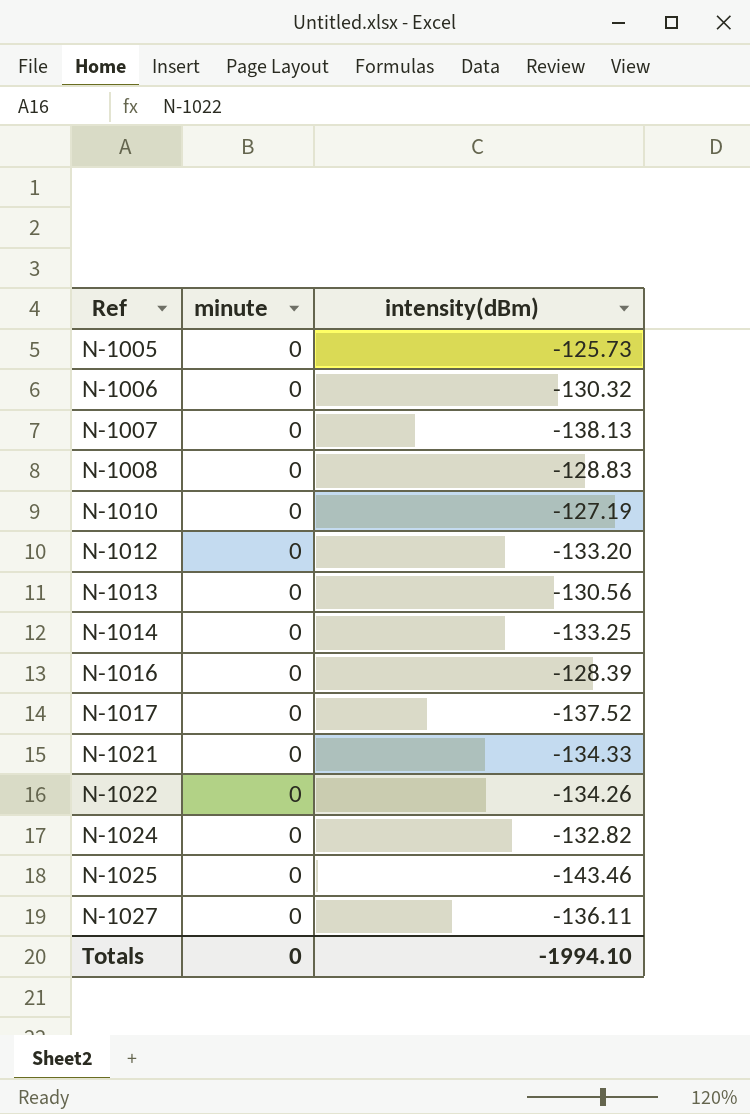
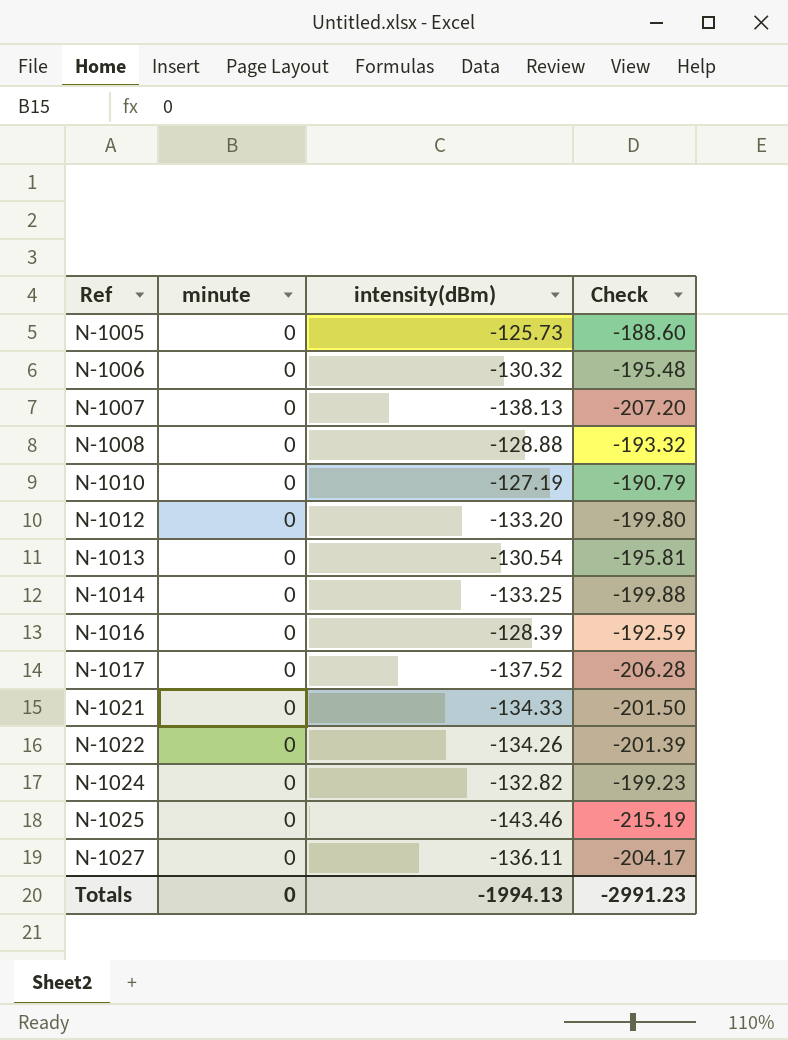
column Check | formula: none -> [intensity(dBm)] * 1.5
N-1008 | intensity(dBm): -128.83 -> -128.88
N-1013 | intensity(dBm): -130.56 -> -130.54
Totals | intensity(dBm): -1994.10 -> -1994.13

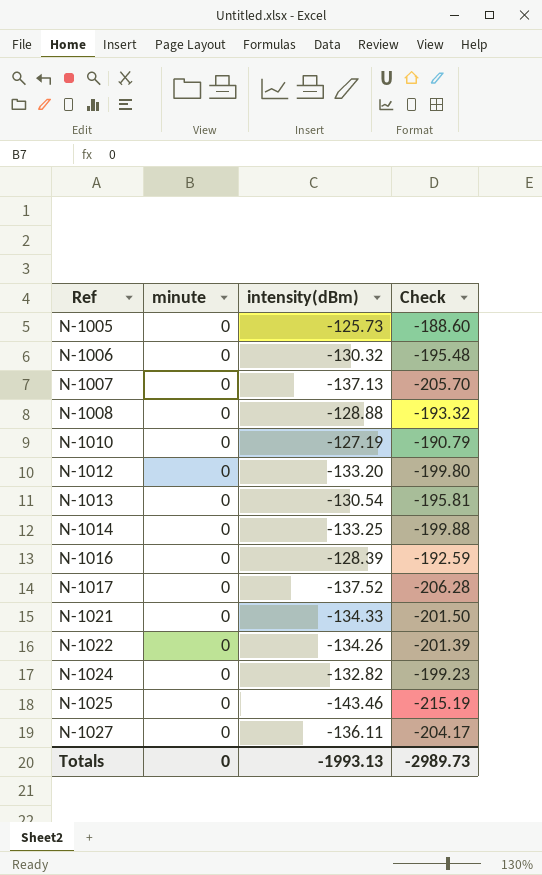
N-1007 | intensity(dBm): -138.13 -> -137.13
N-1007 | Check: -207.20 -> -205.70
Totals | intensity(dBm): -1994.13 -> -1993.13
Totals | Check: -2991.23 -> -2989.73

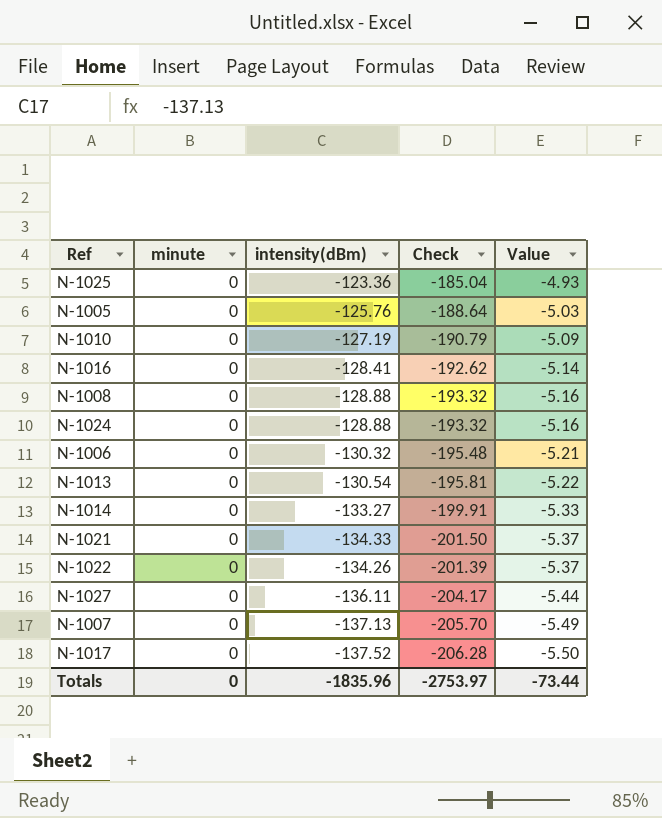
row order: Ref ascending -> Value descending
column Value | formula: none -> [intensity(dBm)] * 0.04
row N-1012: 0 | -133.20 | -199.80 -> none
N-1025 | intensity(dBm): -143.46 -> -123.36
N-1025 | Check: -215.19 -> -185.04
N-1005 | intensity(dBm): -125.73 -> -125.76
N-1005 | Check: -188.60 -> -188.64
N-1016 | intensity(dBm): -128.39 -> -128.41
N-1016 | Check: -192.59 -> -192.62
N-1024 | intensity(dBm): -132.82 -> -128.88
N-1024 | Check: -199.23 -> -193.32
N-1014 | intensity(dBm): -133.25 -> -133.27
N-1014 | Check: -199.88 -> -199.91
Totals | intensity(dBm): -1993.13 -> -1835.96
Totals | Check: -2989.73 -> -2753.97

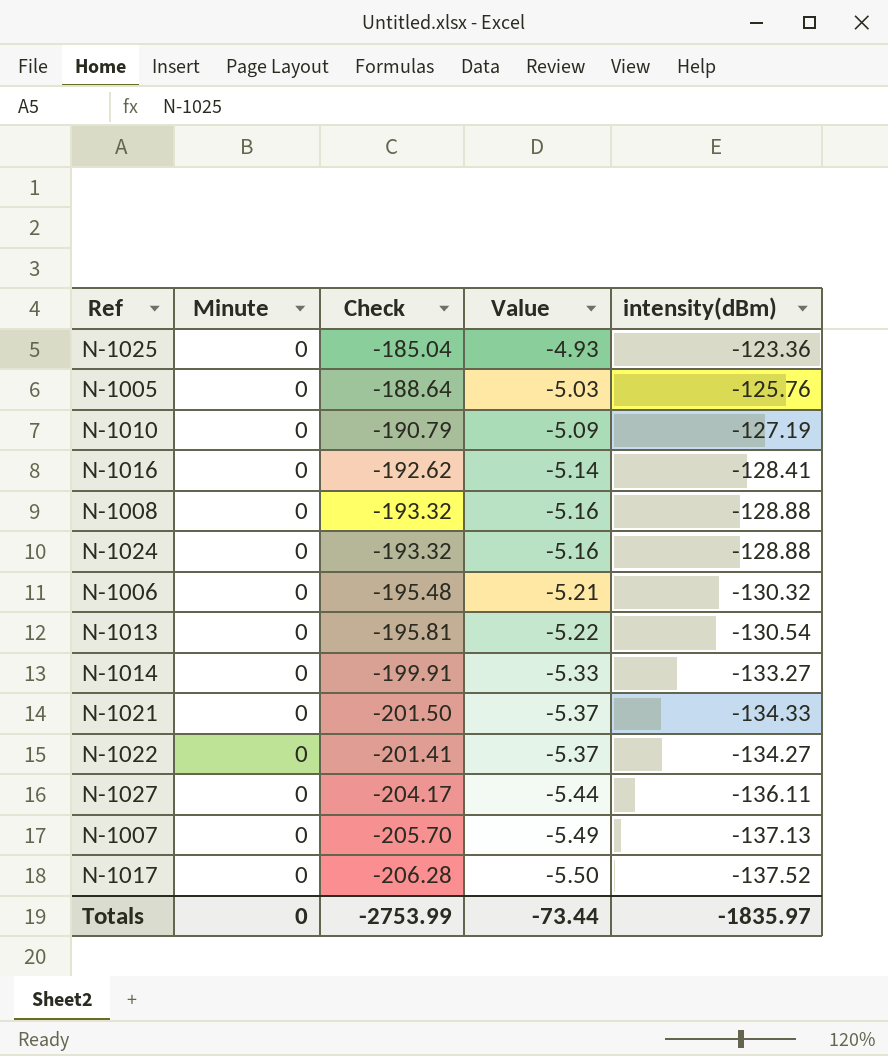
column name: minute -> Minute
column intensity(dBm) | position: 3 -> 5
N-1022 | Check: -201.39 -> -201.41
N-1022 | intensity(dBm): -134.26 -> -134.27
Totals | Check: -2753.97 -> -2753.99
Totals | intensity(dBm): -1835.96 -> -1835.97

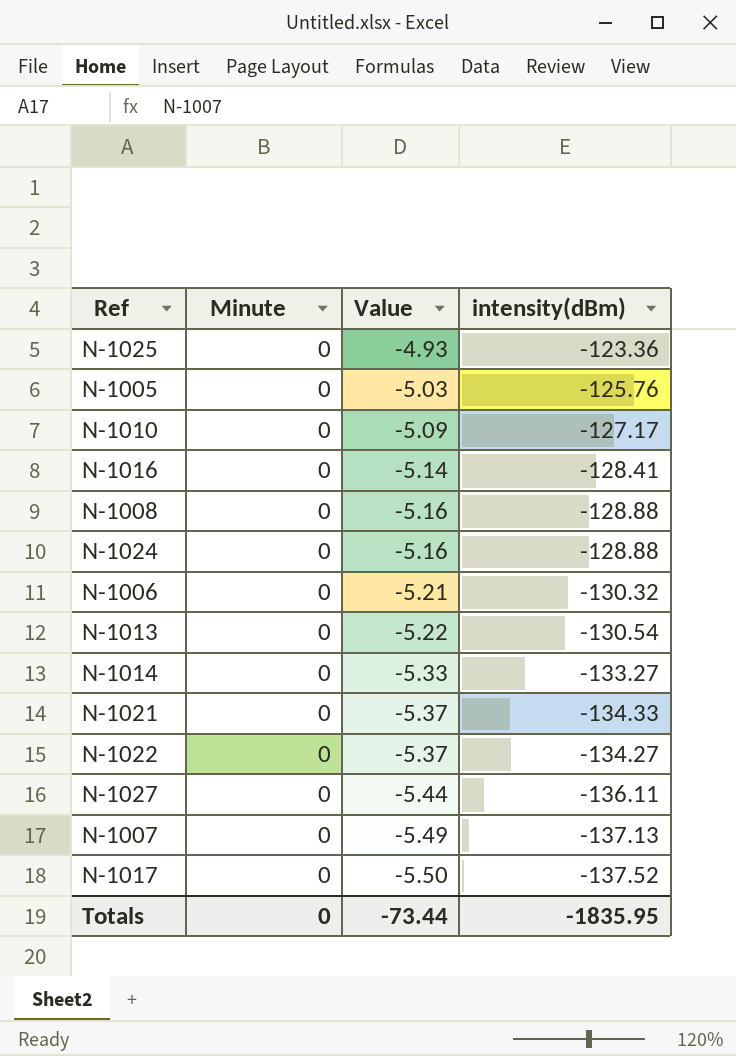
column Check | formula: [intensity(dBm)] * 1.5 -> none
N-1010 | intensity(dBm): -127.19 -> -127.17
Totals | intensity(dBm): -1835.97 -> -1835.95

